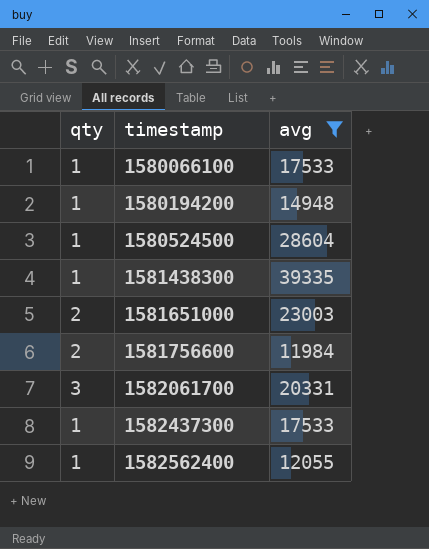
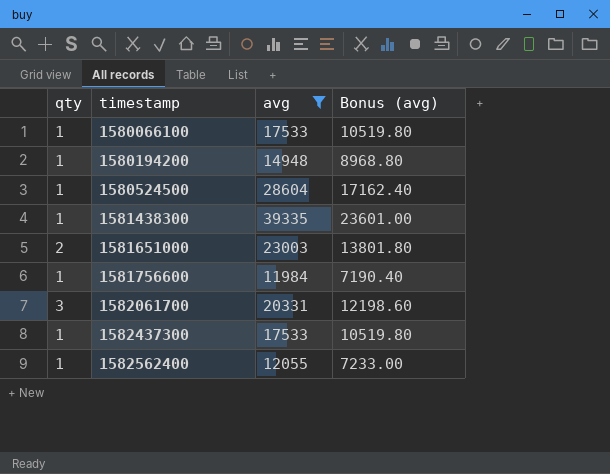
column Bonus (avg) | formula: none -> [avg] * 0.6
1581756600 | qty: 2 -> 1

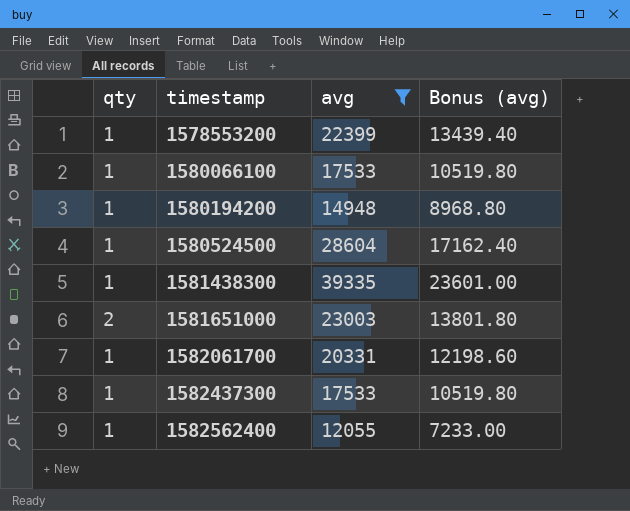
row 1581756600: 1 | 11984 | 7190.40 -> none
row 1578553200: none -> 1 | 22399 | 13439.40
1582061700 | qty: 3 -> 1

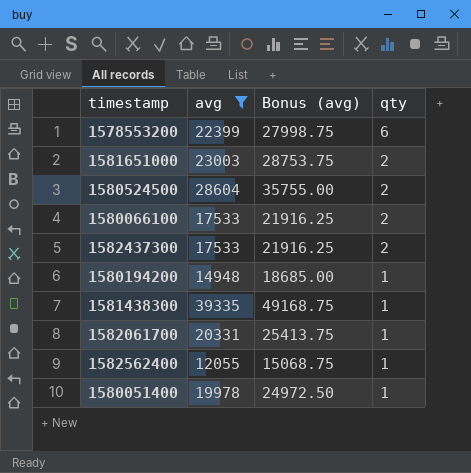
row order: timestamp ascending -> qty descending
column Bonus (avg) | formula: [avg] * 0.6 -> [avg] * 1.25
column qty | position: 1 -> 4
1578553200 | qty: 1 -> 6
1580524500 | qty: 1 -> 2
1580066100 | qty: 1 -> 2
1582437300 | qty: 1 -> 2
row 1580051400: none -> 19978 | 24972.50 | 1

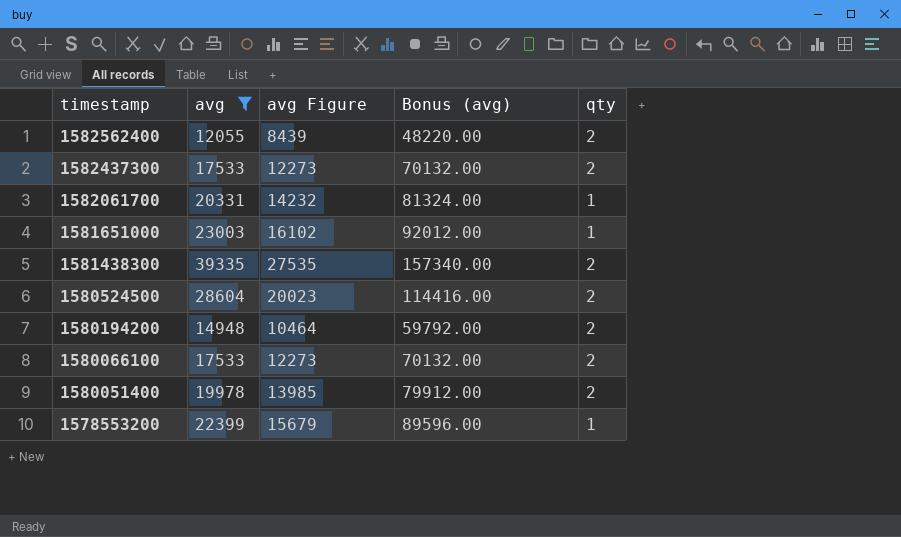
row order: qty descending -> timestamp descending
column avg Figure | formula: none -> [avg] * 0.7
column Bonus (avg) | formula: [avg] * 1.25 -> [avg] * 4
1582562400 | qty: 1 -> 2
1581651000 | qty: 2 -> 1
1581438300 | qty: 1 -> 2
1580194200 | qty: 1 -> 2
1580051400 | qty: 1 -> 2
1578553200 | qty: 6 -> 1

